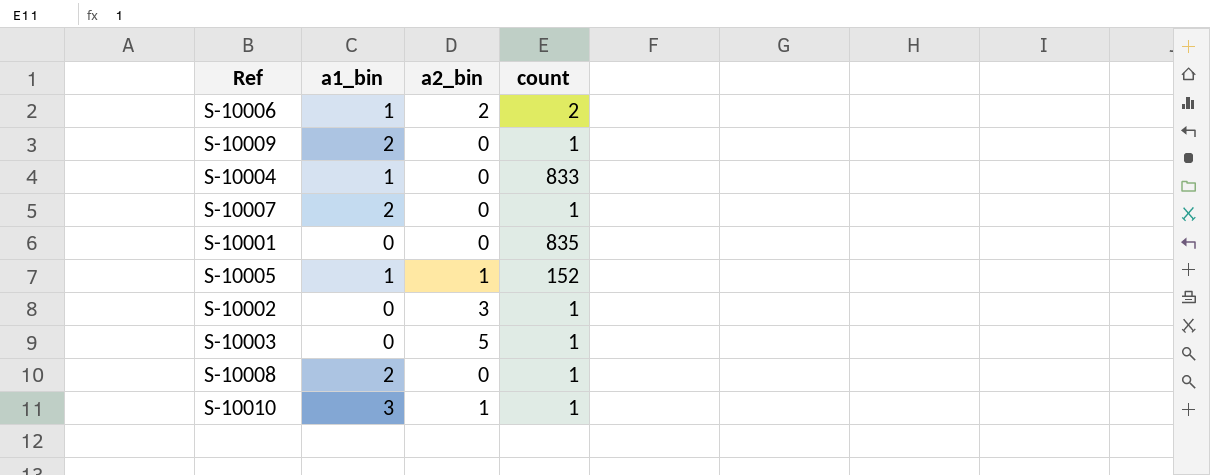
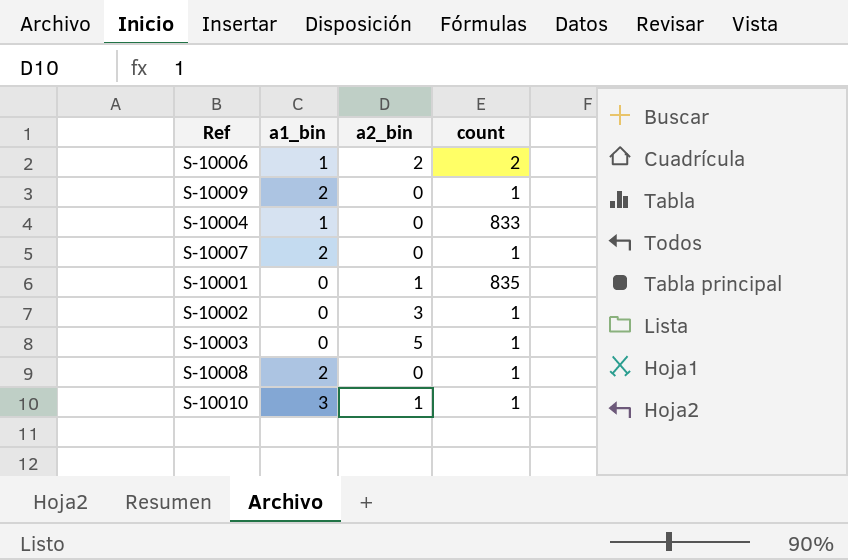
row S-10005: 1 | 1 | 152 -> none
S-10001 | a2_bin: 0 -> 1

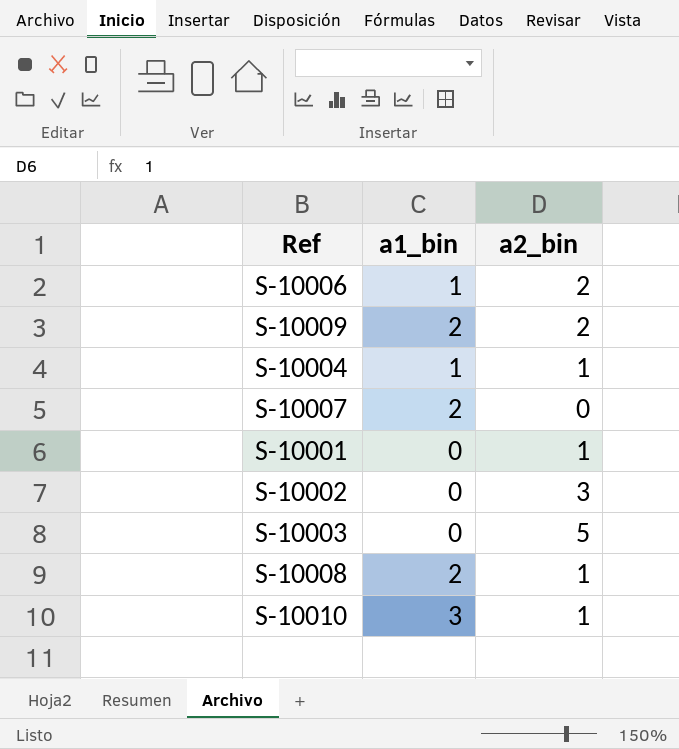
column count | position: 4 -> none
S-10009 | a2_bin: 0 -> 2
S-10004 | a2_bin: 0 -> 1
S-10008 | a2_bin: 0 -> 1

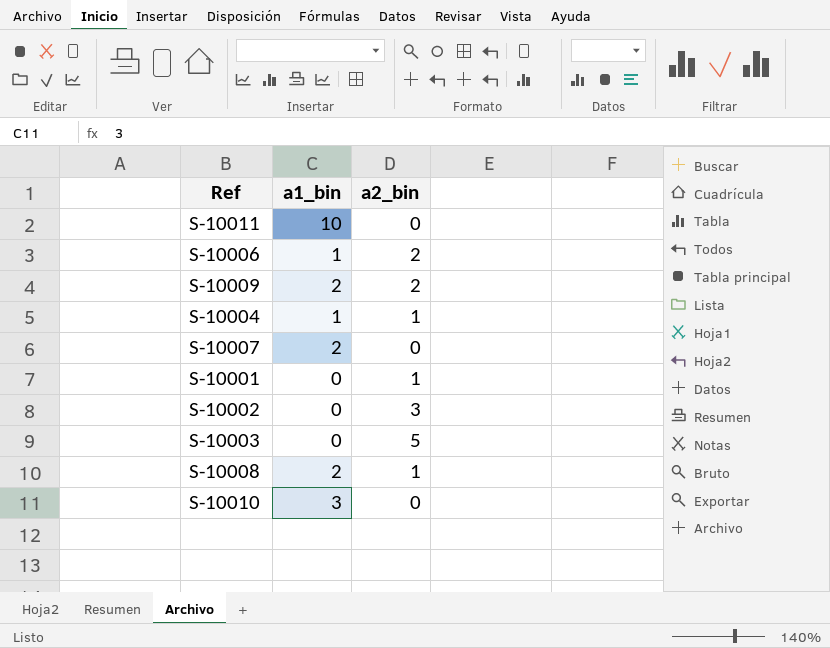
row S-10011: none -> 10 | 0
S-10010 | a2_bin: 1 -> 0

